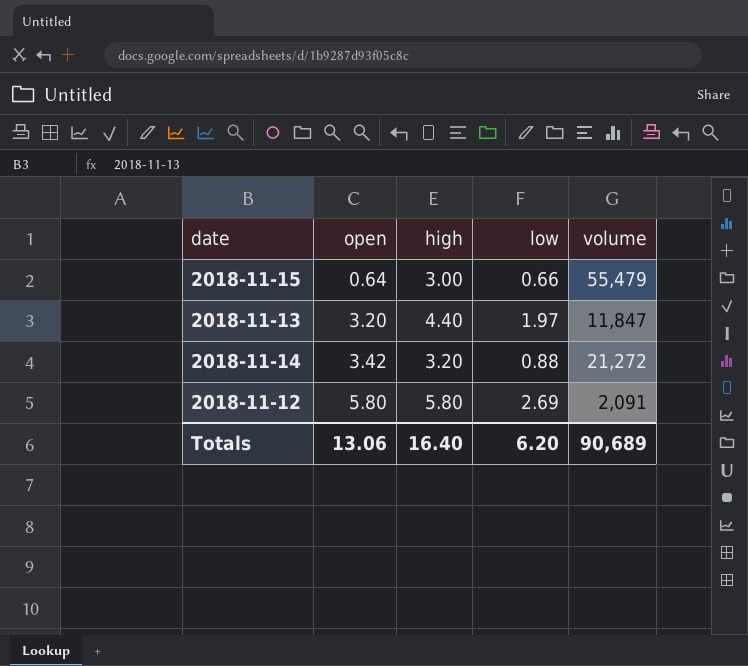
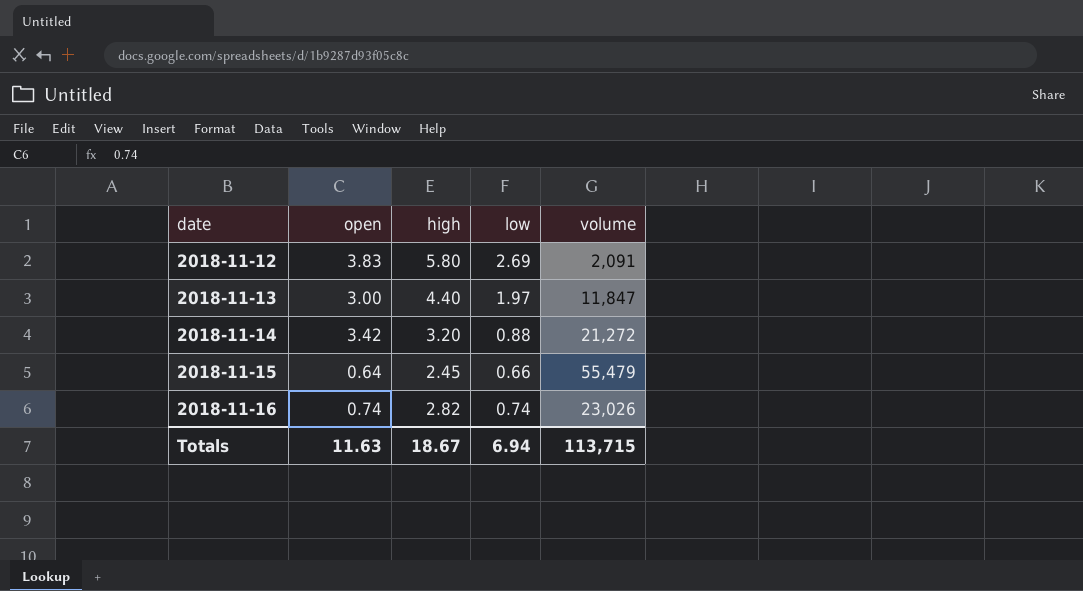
row order: open ascending -> date ascending
2018-11-12 | open: 5.80 -> 3.83
2018-11-13 | open: 3.20 -> 3.00
2018-11-15 | high: 3.00 -> 2.45
row 2018-11-16: none -> 0.74 | 2.82 | 0.74 | 23,026
Totals | open: 13.06 -> 11.63
Totals | high: 16.40 -> 18.67
Totals | low: 6.20 -> 6.94
Totals | volume: 90,689 -> 113,715

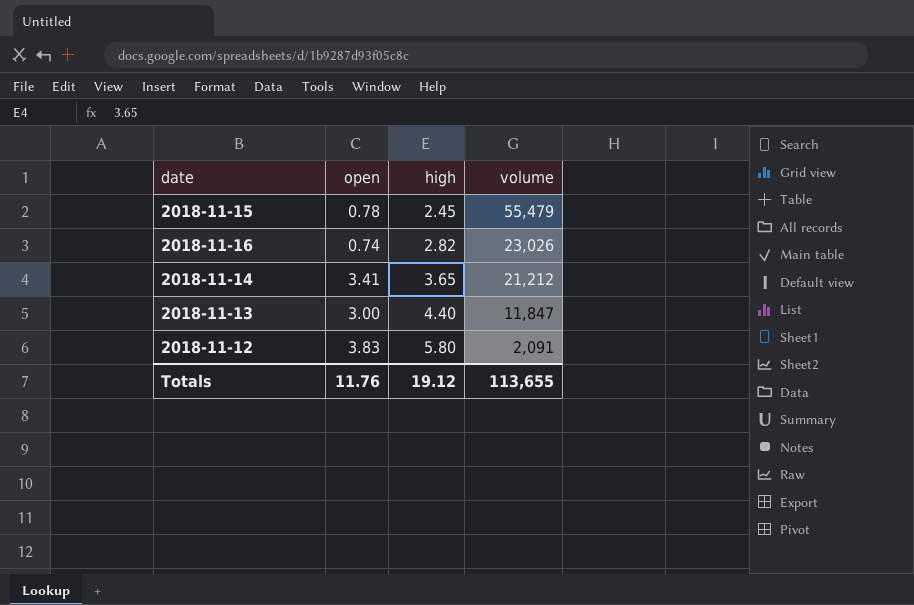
row order: date ascending -> high ascending
column low | position: 4 -> none
2018-11-15 | open: 0.64 -> 0.78
2018-11-14 | open: 3.42 -> 3.41
2018-11-14 | high: 3.20 -> 3.65
2018-11-14 | volume: 21,272 -> 21,212
Totals | open: 11.63 -> 11.76
Totals | high: 18.67 -> 19.12
Totals | volume: 113,715 -> 113,655

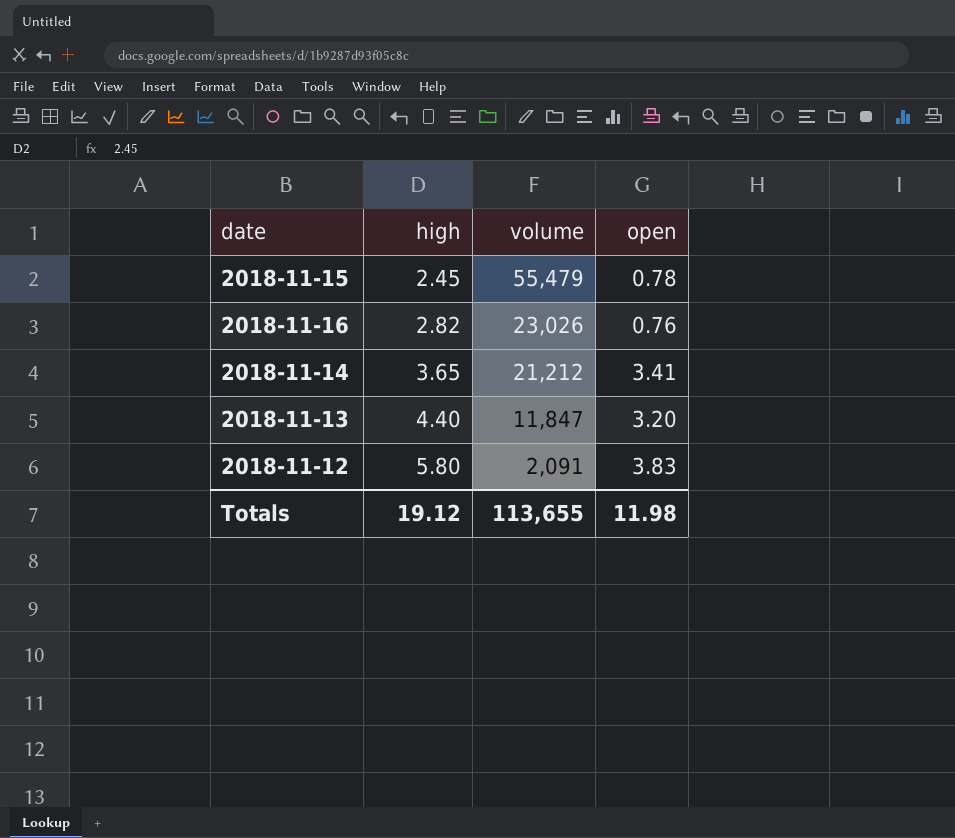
column open | position: 2 -> 4
2018-11-16 | open: 0.74 -> 0.76
2018-11-13 | open: 3.00 -> 3.20
Totals | open: 11.76 -> 11.98

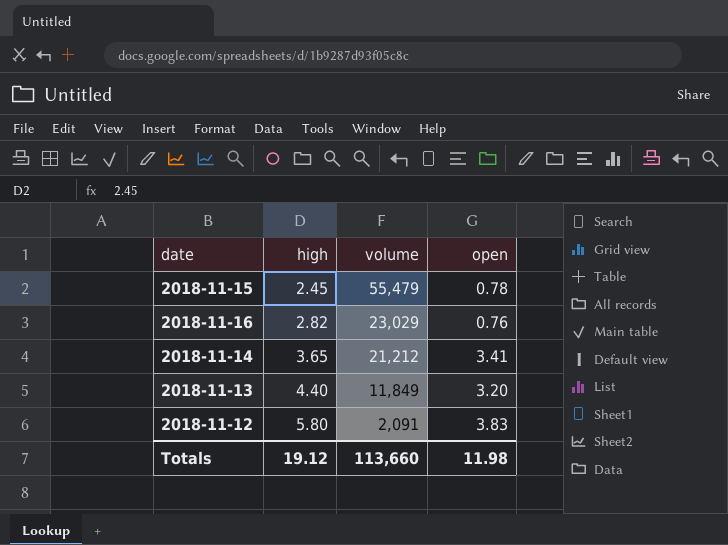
2018-11-16 | volume: 23,026 -> 23,029
2018-11-13 | volume: 11,847 -> 11,849
Totals | volume: 113,655 -> 113,660

